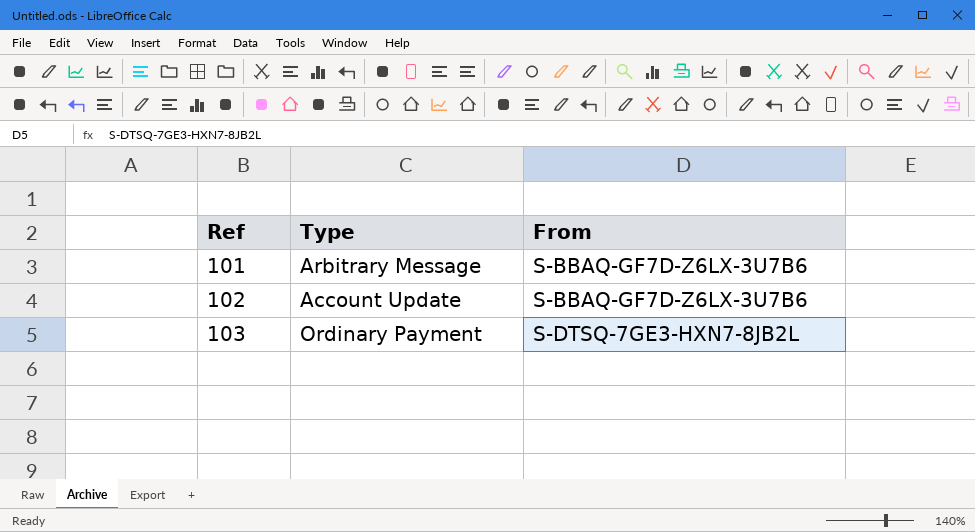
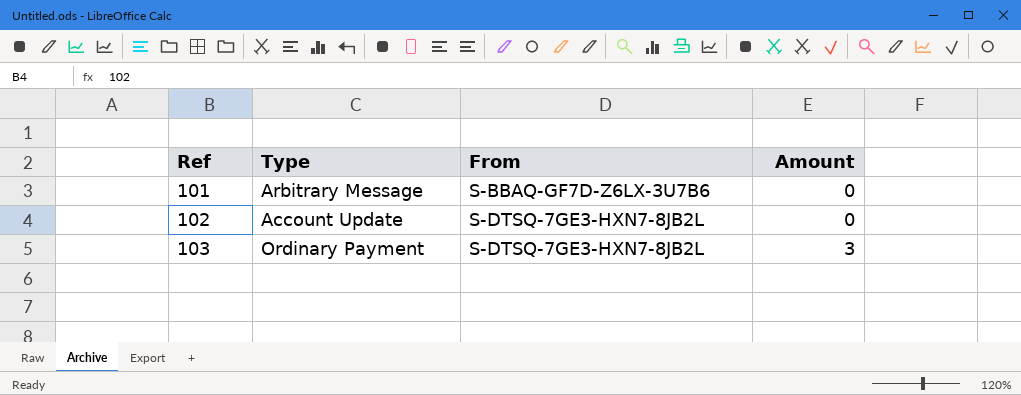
column Amount | position: none -> 4
102 | From: S-BBAQ-GF7D-Z6LX-3U7B6 -> S-DTSQ-7GE3-HXN7-8JB2L

